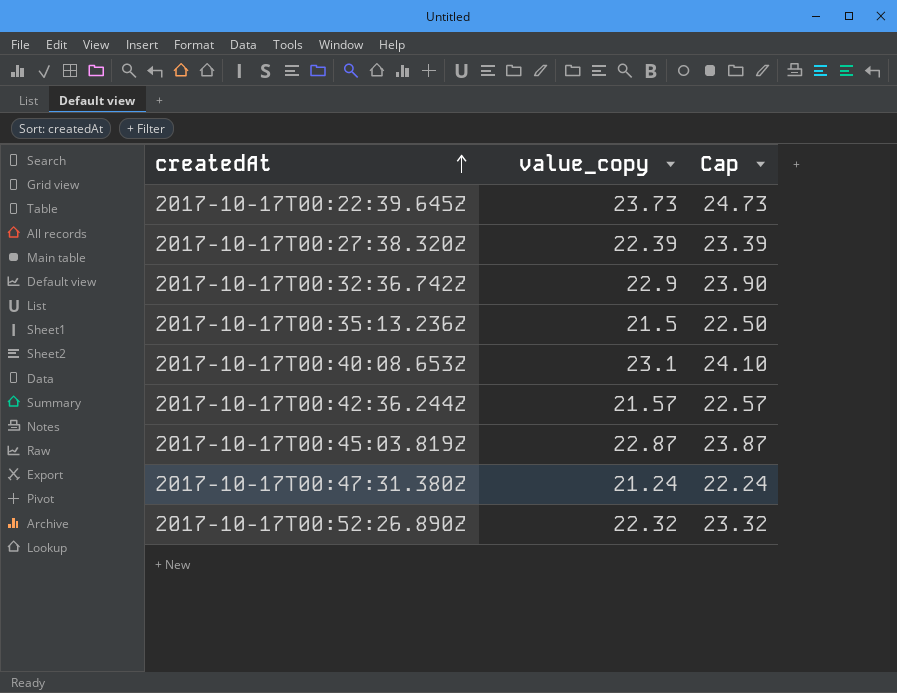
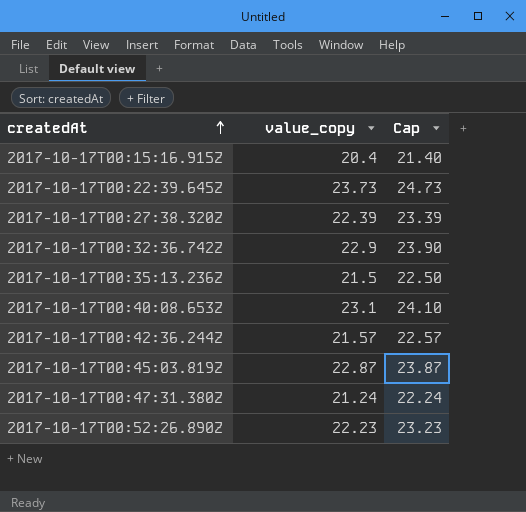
row 2017-10-17T00:15:16.915Z: none -> 20.4 | 21.40
2017-10-17T00:52:26.890Z | value_copy: 22.32 -> 22.23
2017-10-17T00:52:26.890Z | Cap: 23.32 -> 23.23

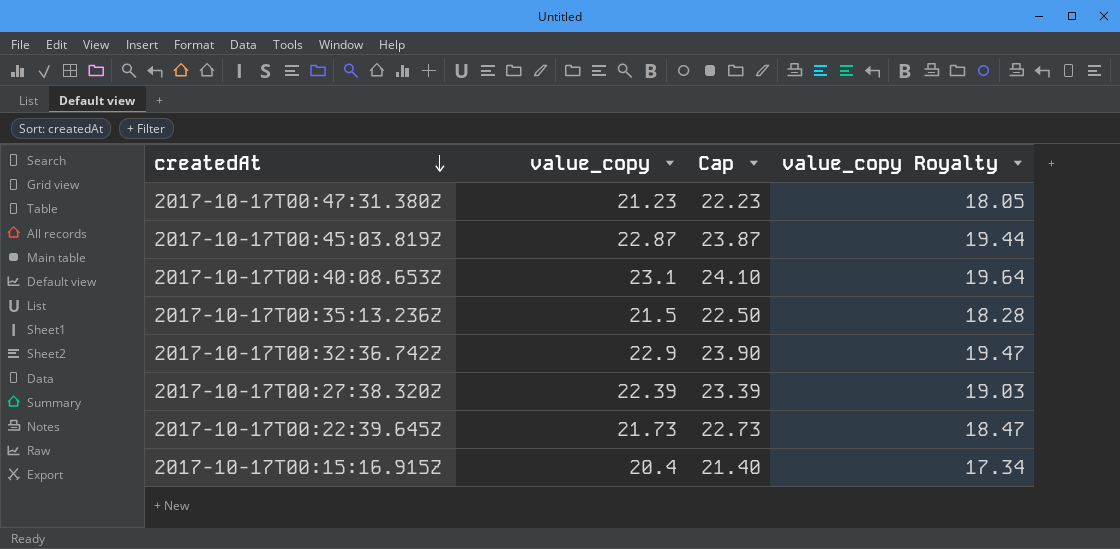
row order: createdAt ascending -> createdAt descending
column value_copy Royalty | formula: none -> [value_copy] * 0.85
row 2017-10-17T00:42:36.244Z: 21.57 | 22.57 -> none
row 2017-10-17T00:52:26.890Z: 22.23 | 23.23 -> none
2017-10-17T00:47:31.380Z | value_copy: 21.24 -> 21.23
2017-10-17T00:47:31.380Z | Cap: 22.24 -> 22.23
2017-10-17T00:22:39.645Z | value_copy: 23.73 -> 21.73
2017-10-17T00:22:39.645Z | Cap: 24.73 -> 22.73

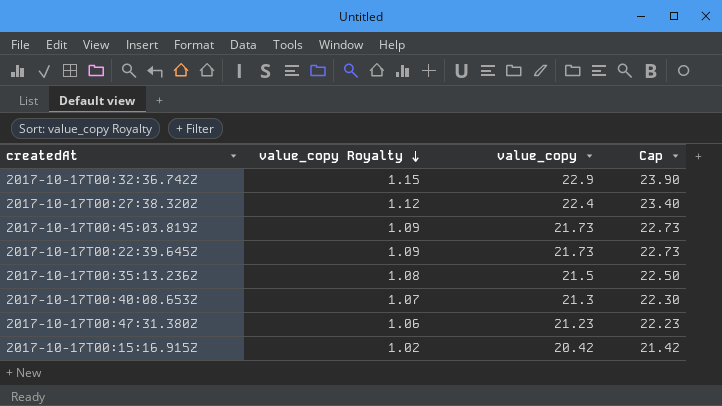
row order: createdAt descending -> value_copy Royalty descending
column value_copy Royalty | formula: [value_copy] * 0.85 -> [value_copy] * 0.05
column value_copy Royalty | position: 4 -> 2
2017-10-17T00:27:38.320Z | value_copy: 22.39 -> 22.4
2017-10-17T00:27:38.320Z | Cap: 23.39 -> 23.40
2017-10-17T00:45:03.819Z | value_copy: 22.87 -> 21.73
2017-10-17T00:45:03.819Z | Cap: 23.87 -> 22.73
2017-10-17T00:40:08.653Z | value_copy: 23.1 -> 21.3
2017-10-17T00:40:08.653Z | Cap: 24.10 -> 22.30
2017-10-17T00:15:16.915Z | value_copy: 20.4 -> 20.42
2017-10-17T00:15:16.915Z | Cap: 21.40 -> 21.42

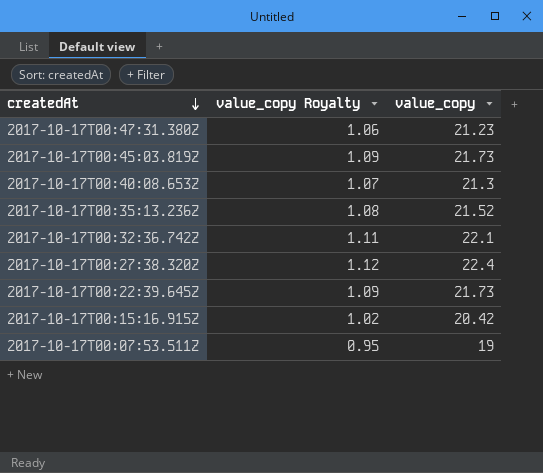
row order: value_copy Royalty descending -> createdAt descending
column Cap | formula: [value_copy] + 1 -> none
2017-10-17T00:35:13.236Z | value_copy: 21.5 -> 21.52
2017-10-17T00:32:36.742Z | value_copy Royalty: 1.15 -> 1.11
2017-10-17T00:32:36.742Z | value_copy: 22.9 -> 22.1
row 2017-10-17T00:07:53.511Z: none -> 0.95 | 19

